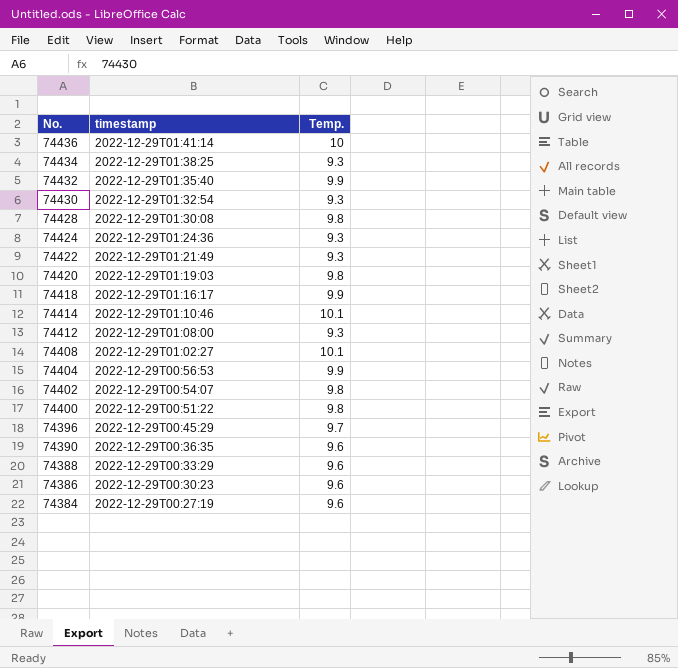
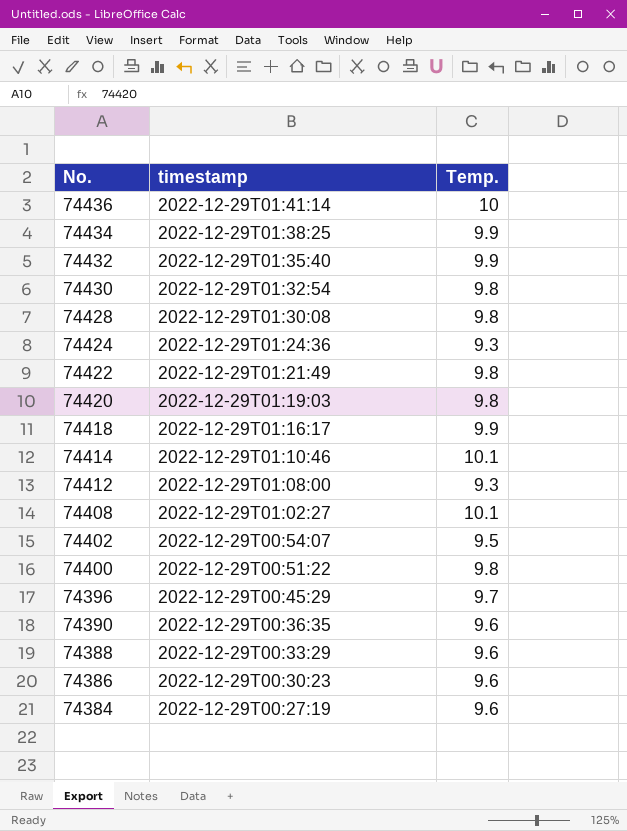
row 74404: 2022-12-29T00:56:53 | 9.9 -> none
74434 | Temp.: 9.3 -> 9.9
74430 | Temp.: 9.3 -> 9.8
74422 | Temp.: 9.3 -> 9.8
74402 | Temp.: 9.8 -> 9.5

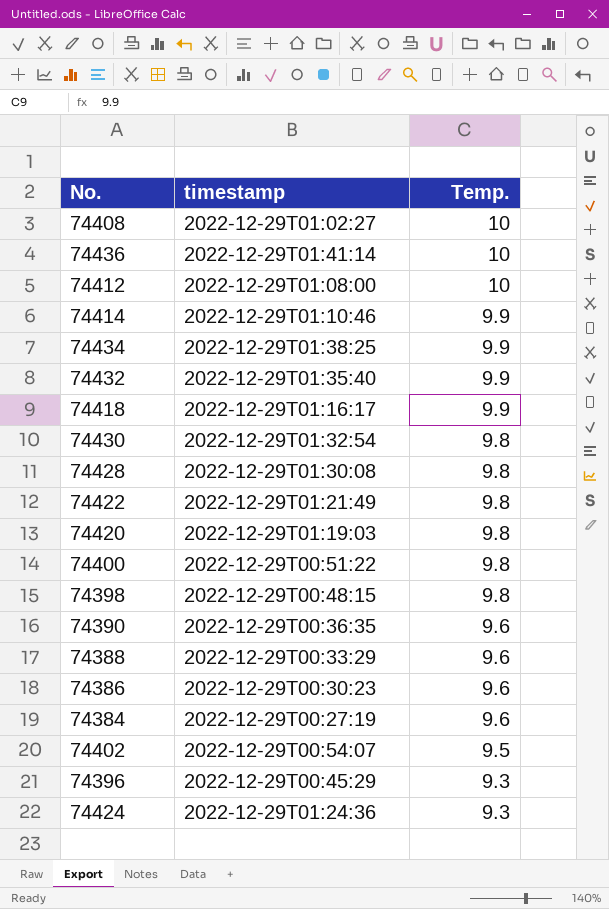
row order: No. descending -> Temp. descending
74408 | Temp.: 10.1 -> 10
74412 | Temp.: 9.3 -> 10
74414 | Temp.: 10.1 -> 9.9
row 74398: none -> 2022-12-29T00:48:15 | 9.8
74396 | Temp.: 9.7 -> 9.3

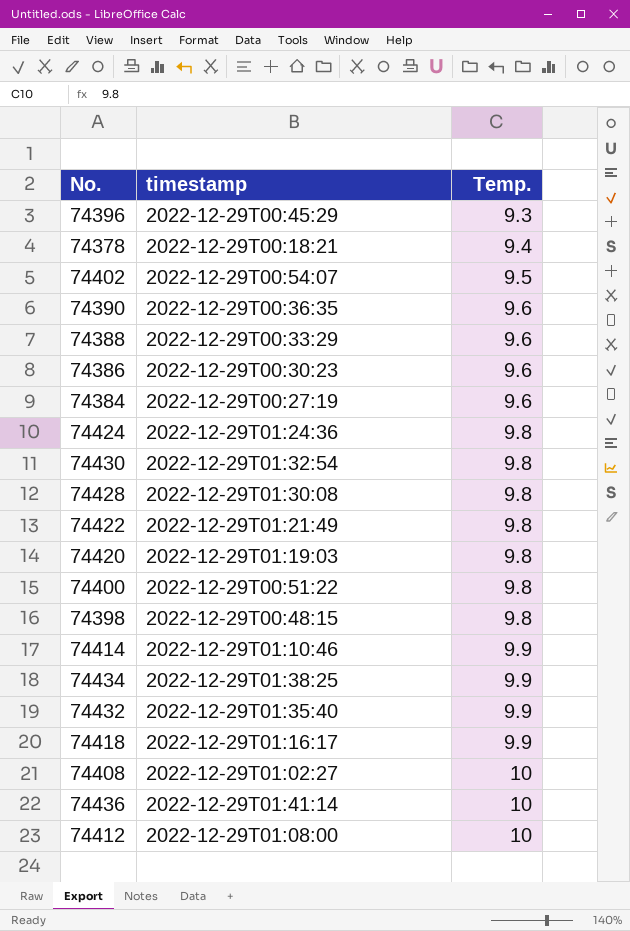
row order: Temp. descending -> Temp. ascending
row 74378: none -> 2022-12-29T00:18:21 | 9.4
74424 | Temp.: 9.3 -> 9.8

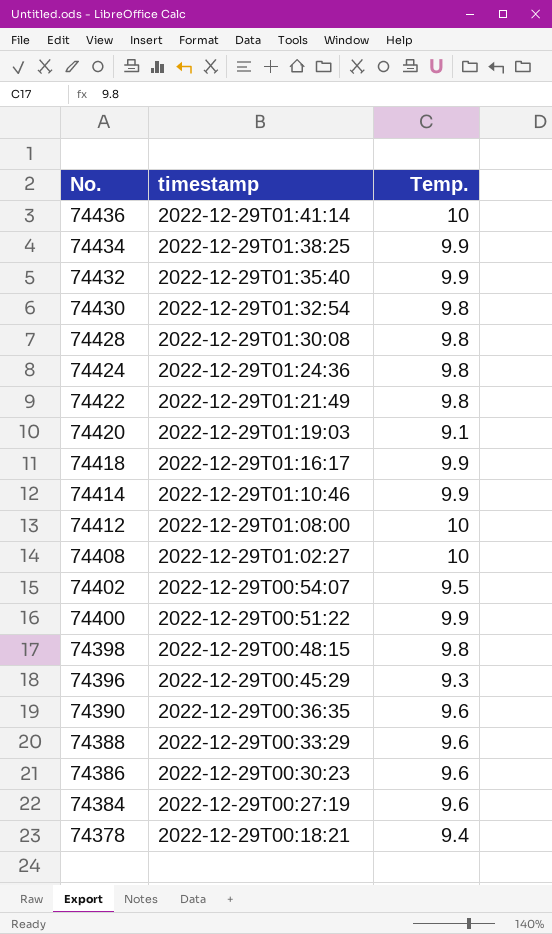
row order: Temp. ascending -> No. descending
74420 | Temp.: 9.8 -> 9.1
74400 | Temp.: 9.8 -> 9.9

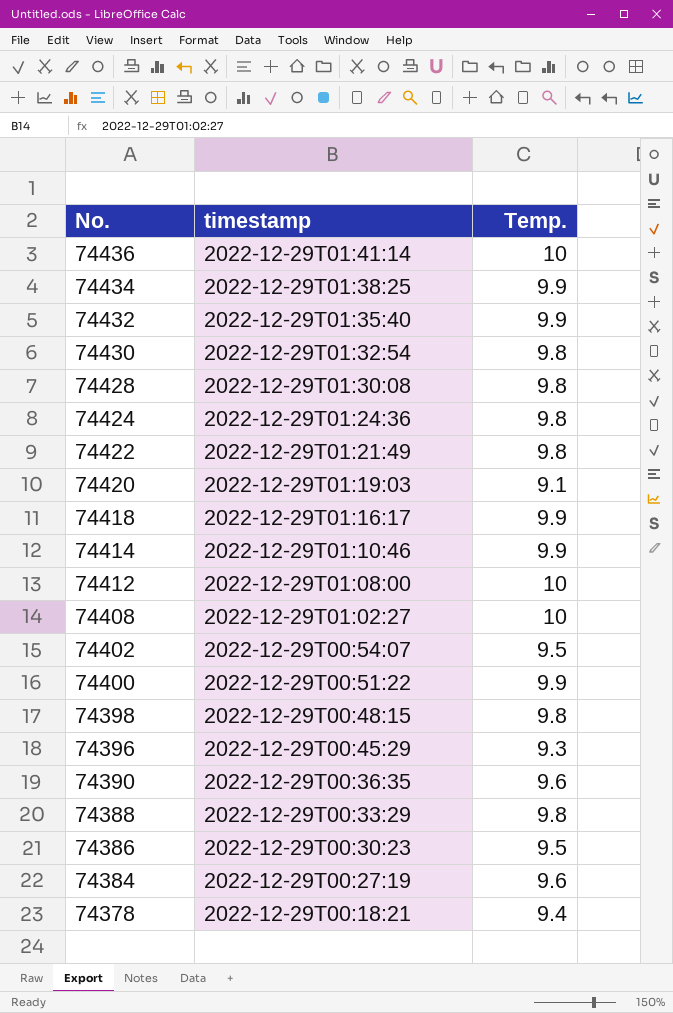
74388 | Temp.: 9.6 -> 9.8
74386 | Temp.: 9.6 -> 9.5

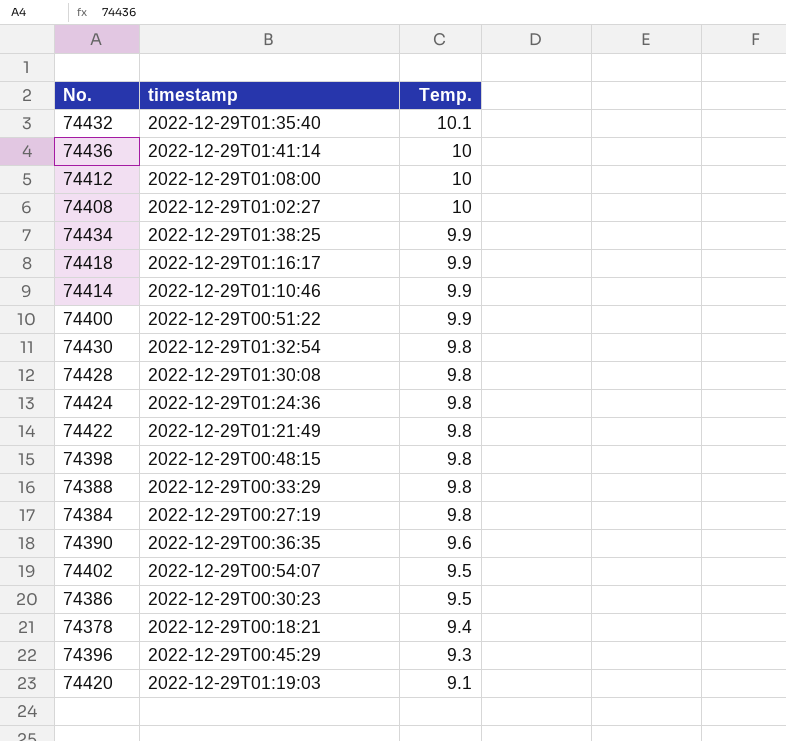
row order: No. descending -> Temp. descending
74432 | Temp.: 9.9 -> 10.1
74384 | Temp.: 9.6 -> 9.8

